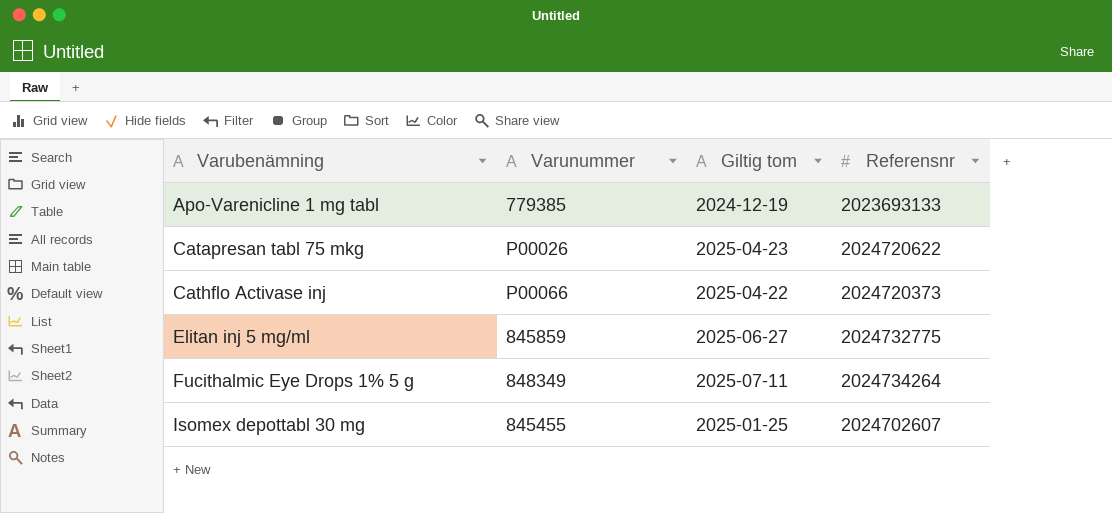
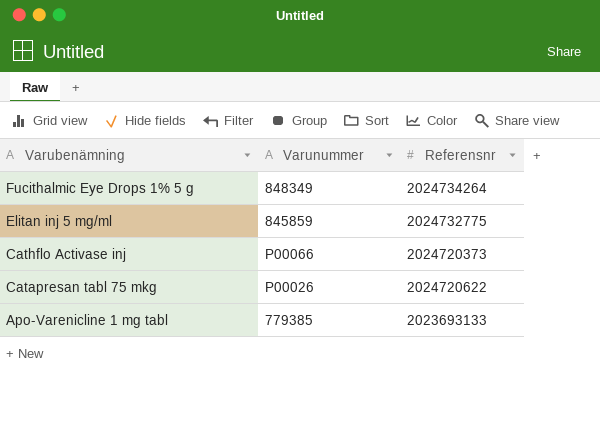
row order: Varubenämning ascending -> Varubenämning descending
column Giltig tom | position: 3 -> none
row Isomex depottabl 30 mg: 845455 | 2025-01-25 | 2024702607 -> none

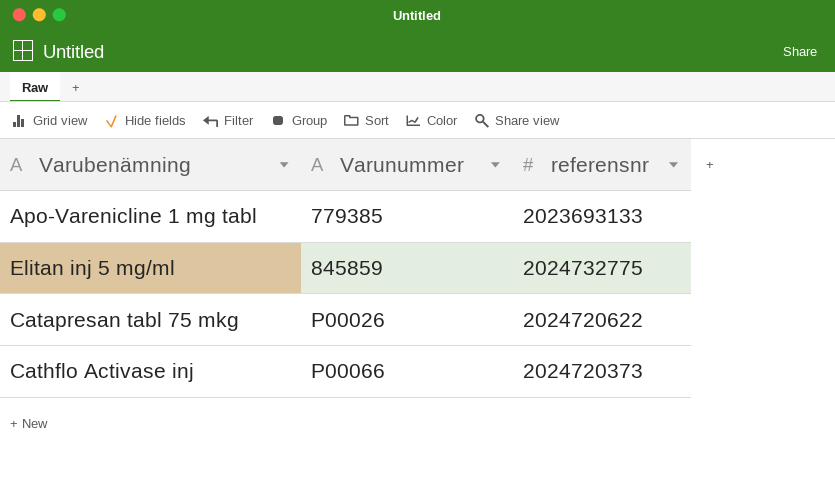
row order: Varubenämning descending -> Varunummer ascending
column name: Referensnr -> referensnr
row Fucithalmic Eye Drops 1% 5 g: 848349 | 2024734264 -> none

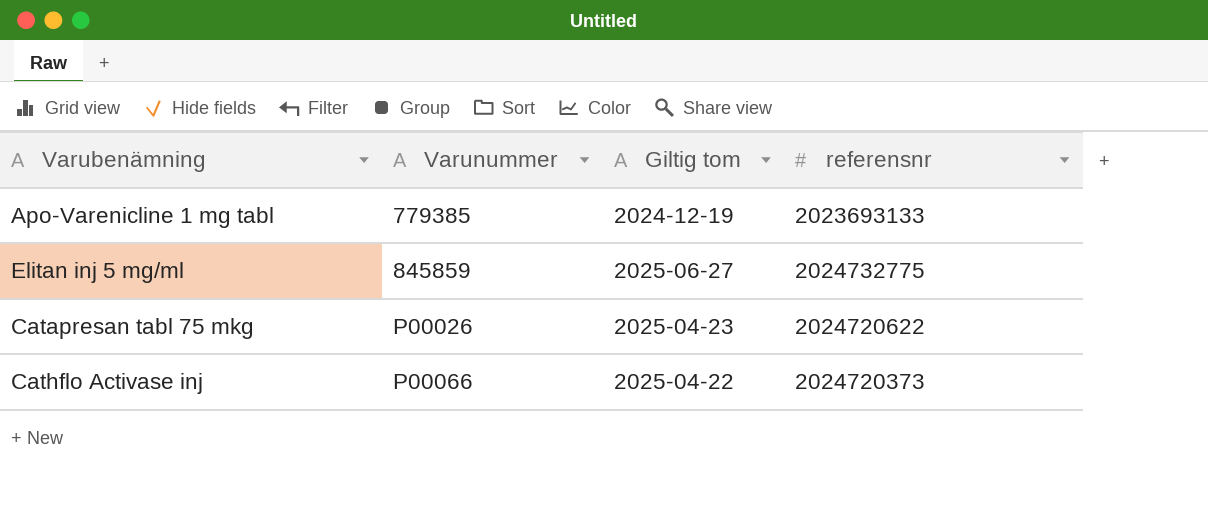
column Giltig tom | position: none -> 3

